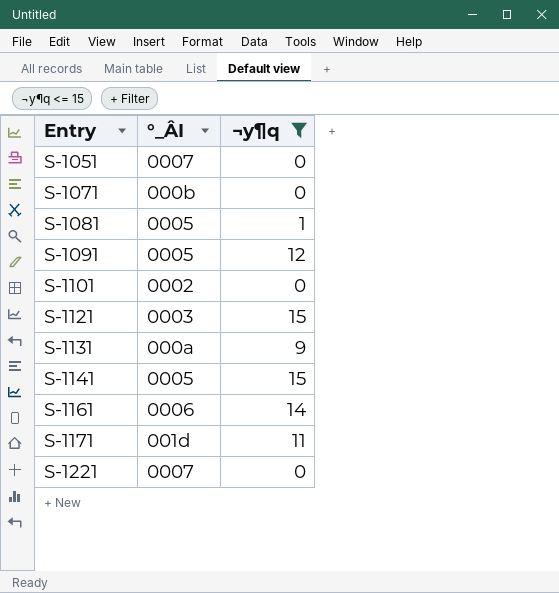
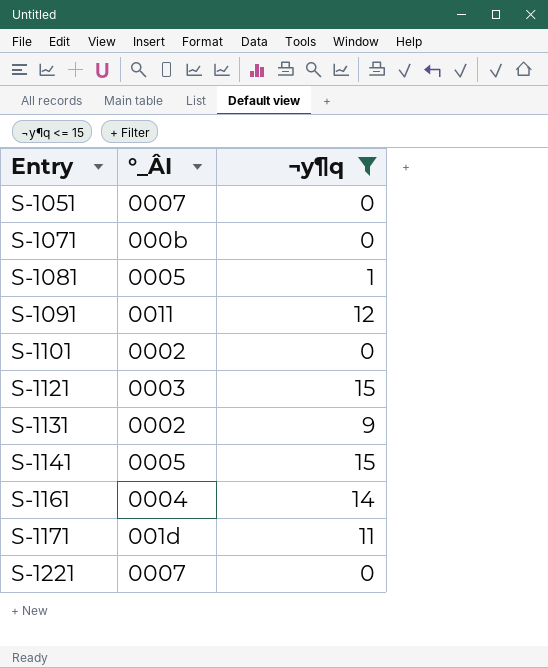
S-1091 | °_ÂI: 0005 -> 0011
S-1131 | °_ÂI: 000a -> 0002
S-1161 | °_ÂI: 0006 -> 0004

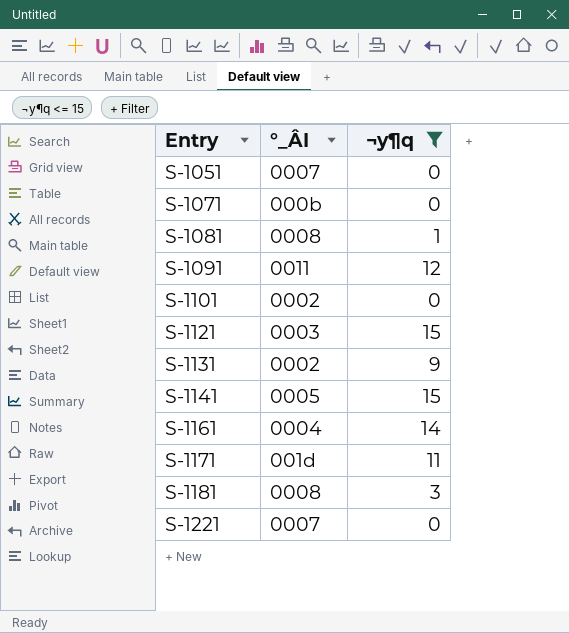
S-1081 | °_ÂI: 0005 -> 0008
row S-1181: none -> 0008 | 3

